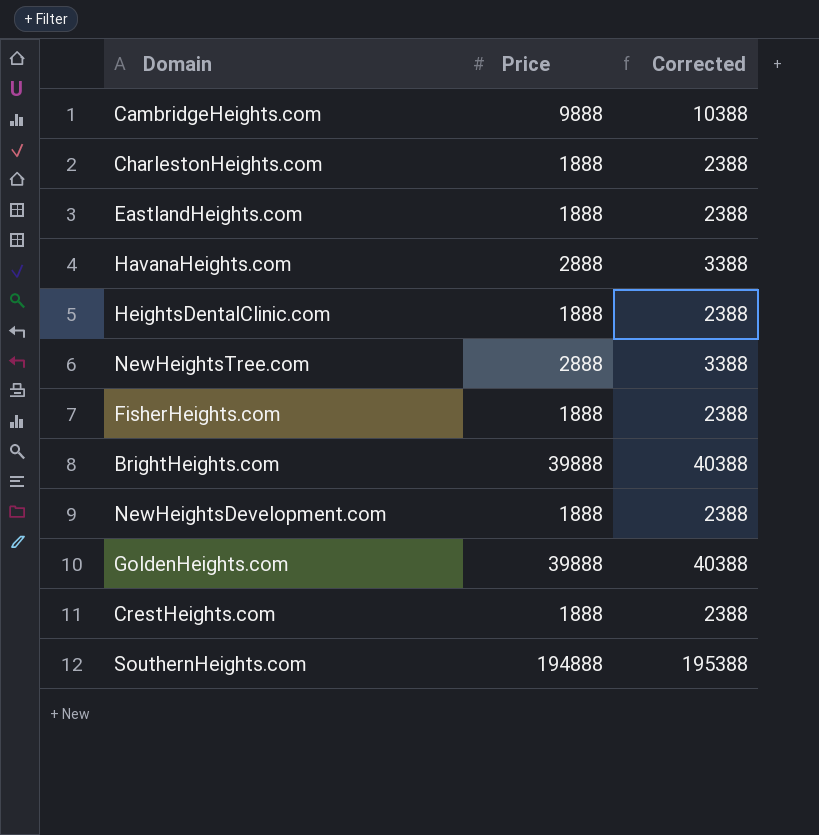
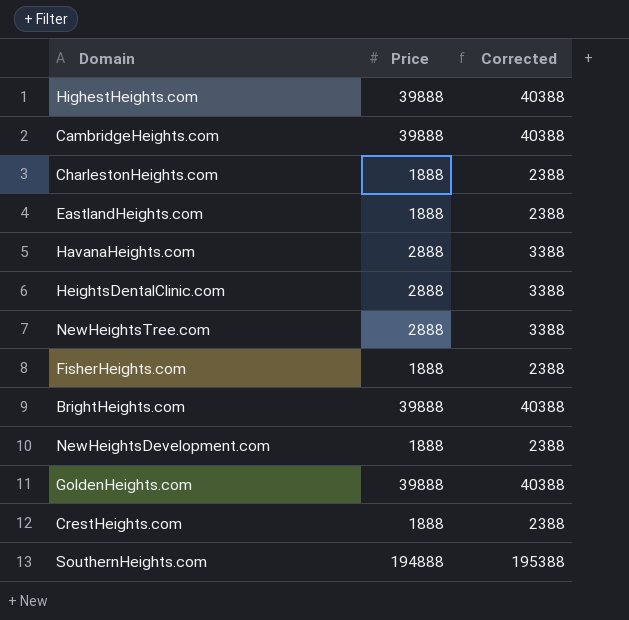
row HighestHeights.com: none -> 39888 | 40388
CambridgeHeights.com | Price: 9888 -> 39888
CambridgeHeights.com | Corrected: 10388 -> 40388
HeightsDentalClinic.com | Price: 1888 -> 2888
HeightsDentalClinic.com | Corrected: 2388 -> 3388

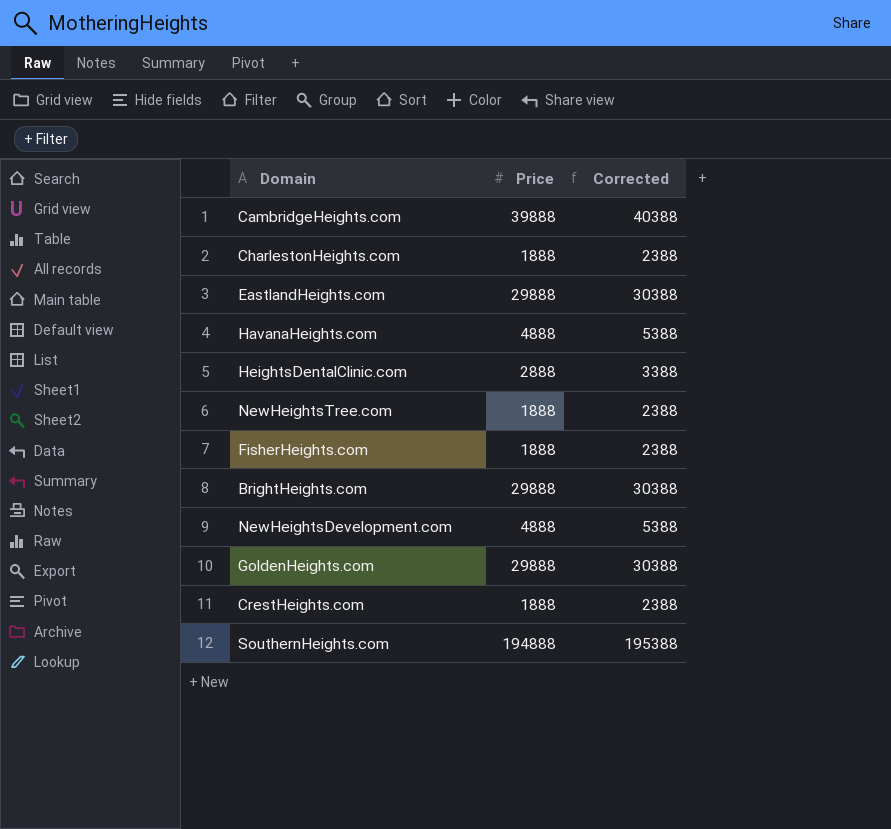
row HighestHeights.com: 39888 | 40388 -> none
EastlandHeights.com | Price: 1888 -> 29888
EastlandHeights.com | Corrected: 2388 -> 30388
HavanaHeights.com | Price: 2888 -> 4888
HavanaHeights.com | Corrected: 3388 -> 5388
NewHeightsTree.com | Price: 2888 -> 1888
NewHeightsTree.com | Corrected: 3388 -> 2388
BrightHeights.com | Price: 39888 -> 29888
BrightHeights.com | Corrected: 40388 -> 30388
NewHeightsDevelopment.com | Price: 1888 -> 4888
NewHeightsDevelopment.com | Corrected: 2388 -> 5388
GoldenHeights.com | Price: 39888 -> 29888
GoldenHeights.com | Corrected: 40388 -> 30388

